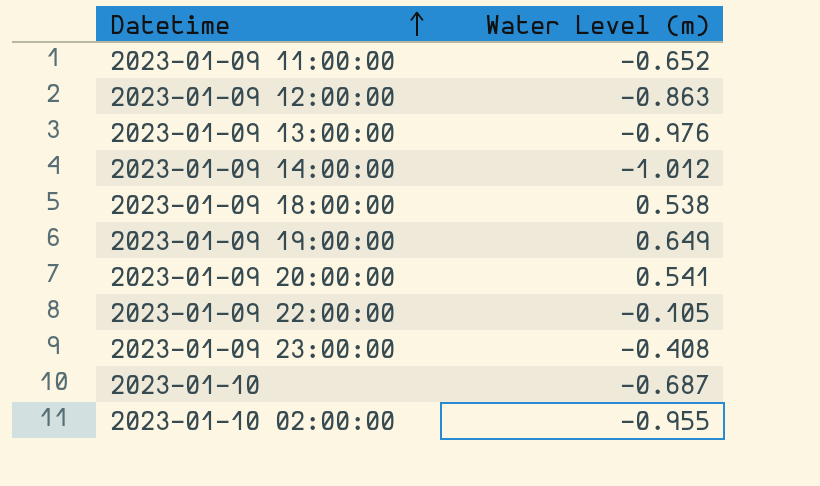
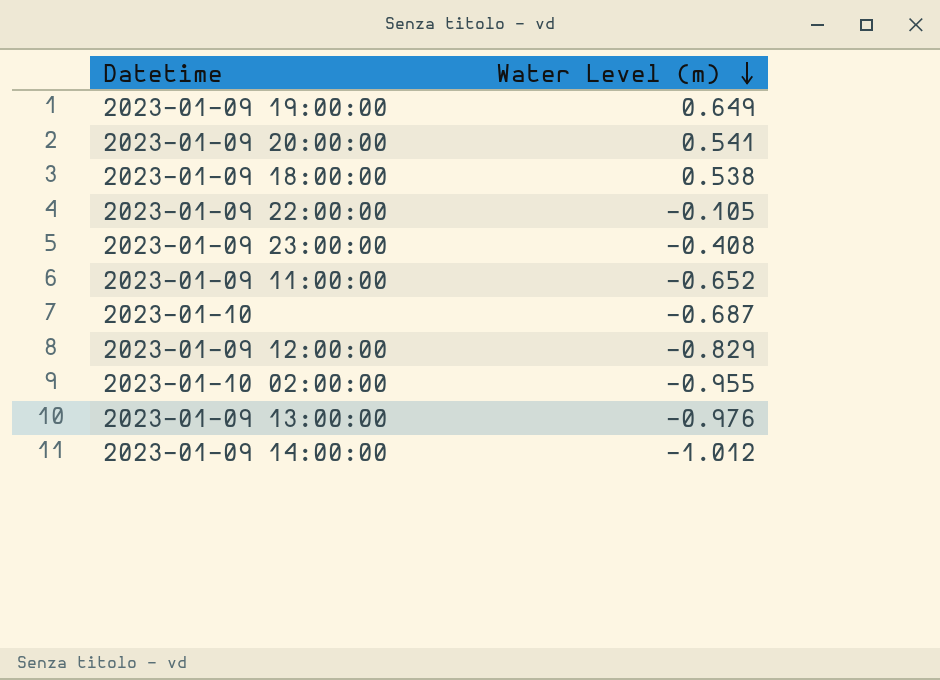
row order: Datetime ascending -> Water Level (m) descending
2023-01-09 12:00:00 | Water Level (m): -0.863 -> -0.829

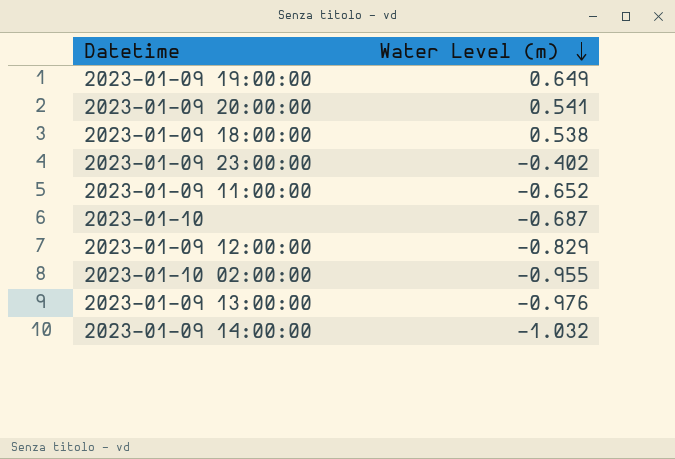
row 2023-01-09 22:00:00: -0.105 -> none
2023-01-09 23:00:00 | Water Level (m): -0.408 -> -0.402
2023-01-09 14:00:00 | Water Level (m): -1.012 -> -1.032

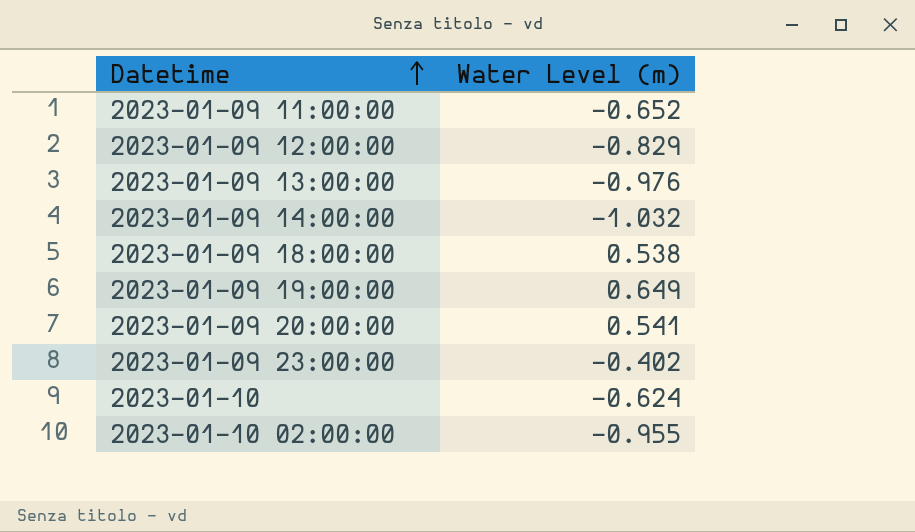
row order: Water Level (m) descending -> Datetime ascending
2023-01-10 | Water Level (m): -0.687 -> -0.624

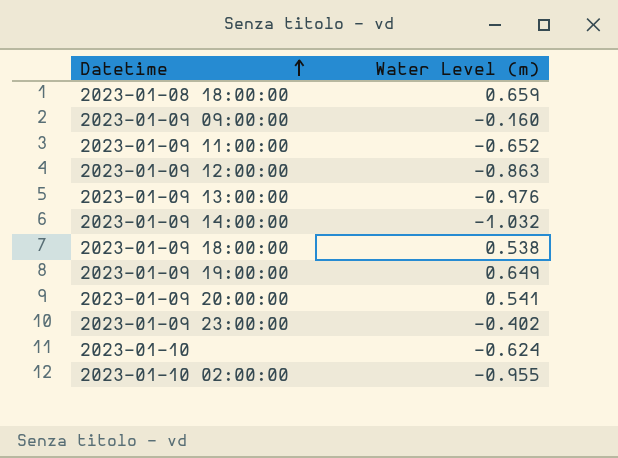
row 2023-01-08 18:00:00: none -> 0.659
row 2023-01-09 09:00:00: none -> -0.160
2023-01-09 12:00:00 | Water Level (m): -0.829 -> -0.863

